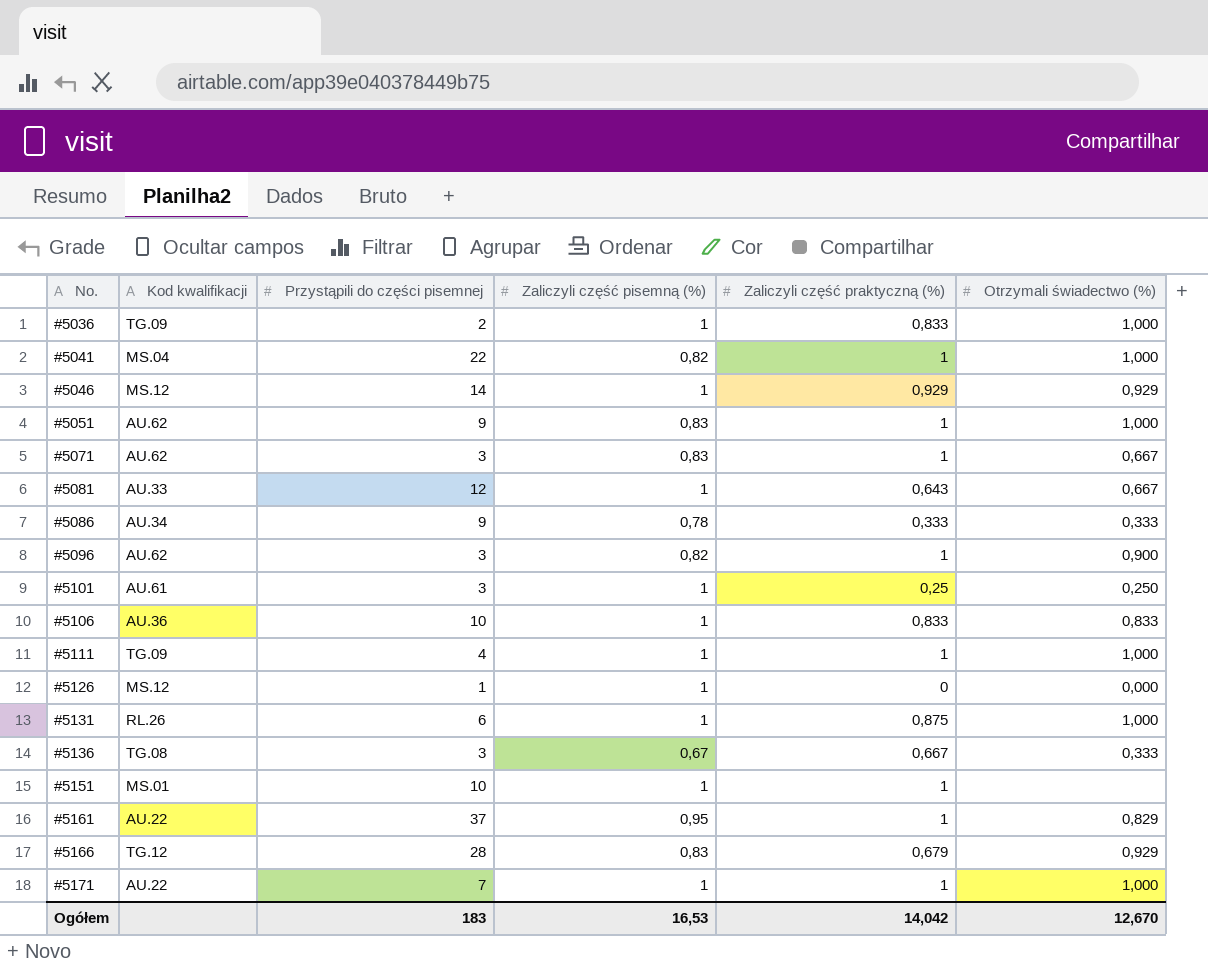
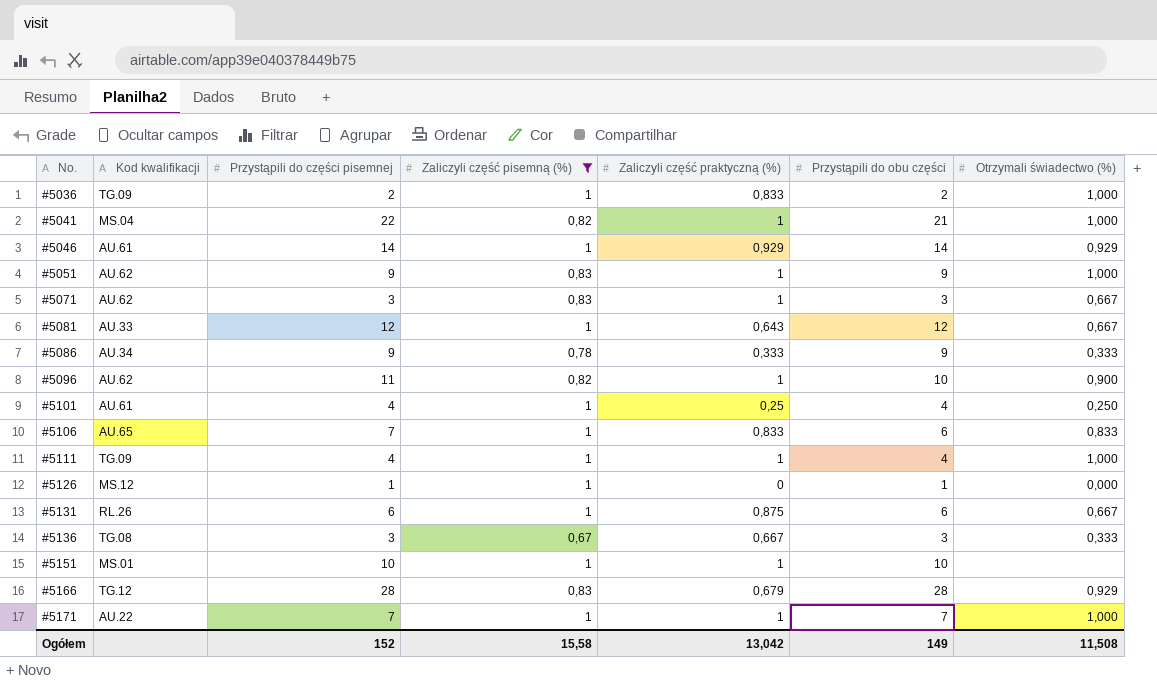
filter: none -> Zaliczyli część pisemną (%) != 0,95
column Przystąpili do obu części | position: none -> 6
#5046 | Kod kwalifikacji: MS.12 -> AU.61
#5096 | Przystąpili do części pisemnej: 3 -> 11
#5101 | Przystąpili do części pisemnej: 3 -> 4
#5106 | Kod kwalifikacji: AU.36 -> AU.65
#5106 | Przystąpili do części pisemnej: 10 -> 7
#5131 | Otrzymali świadectwo (%): 1,000 -> 0,667
Ogółem | Przystąpili do części pisemnej: 183 -> 152
Ogółem | Zaliczyli część pisemną (%): 16,53 -> 15,58
Ogółem | Zaliczyli część praktyczną (%): 14,042 -> 13,042
Ogółem | Otrzymali świadectwo (%): 12,670 -> 11,508

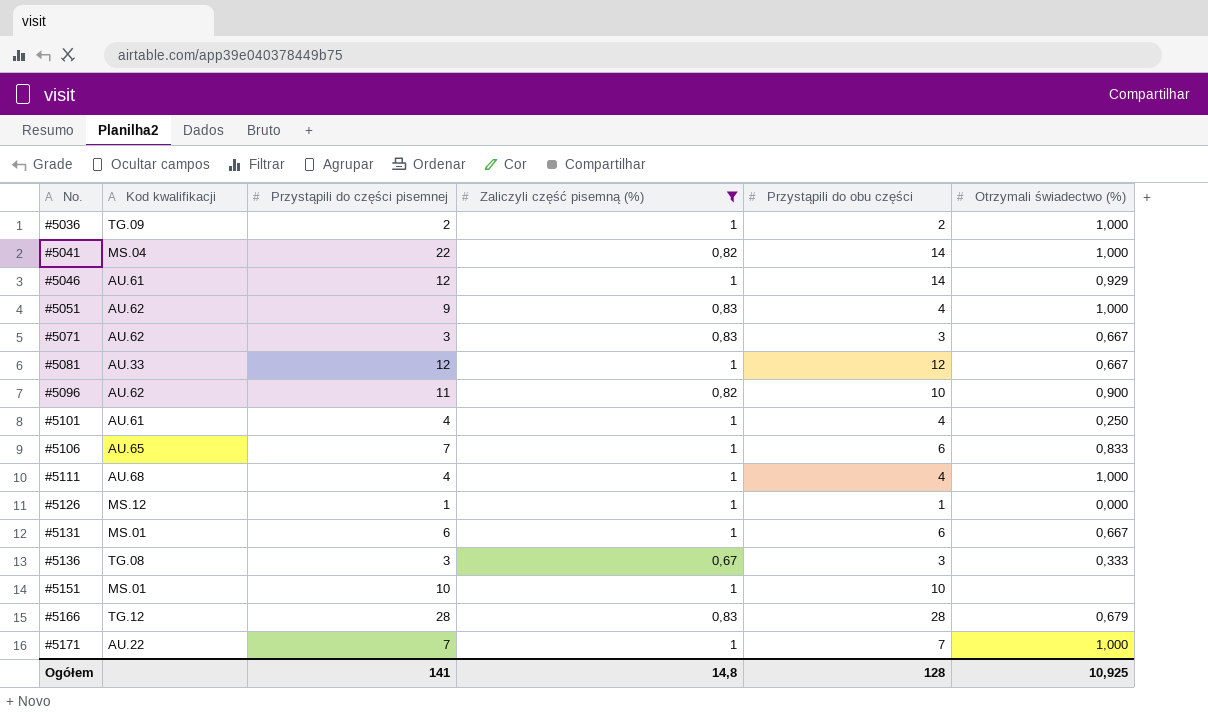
column Zaliczyli część praktyczną (%) | position: 5 -> none
row #5086: AU.34 | 9 | 0,78 | 0,333 | 9 | 0,333 -> none
#5041 | Przystąpili do obu części: 21 -> 14
#5046 | Przystąpili do części pisemnej: 14 -> 12
#5051 | Przystąpili do obu części: 9 -> 4
#5111 | Kod kwalifikacji: TG.09 -> AU.68
#5131 | Kod kwalifikacji: RL.26 -> MS.01
#5166 | Otrzymali świadectwo (%): 0,929 -> 0,679
Ogółem | Przystąpili do części pisemnej: 152 -> 141
Ogółem | Zaliczyli część pisemną (%): 15,58 -> 14,8
Ogółem | Przystąpili do obu części: 149 -> 128
Ogółem | Otrzymali świadectwo (%): 11,508 -> 10,925

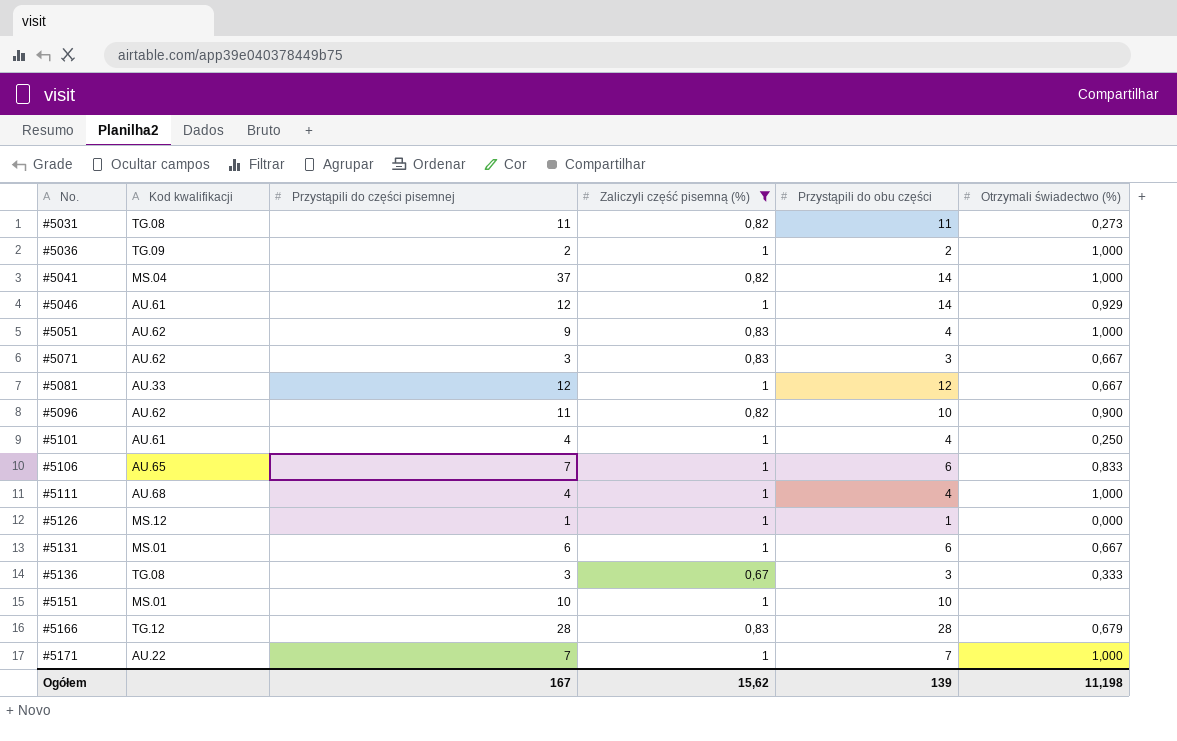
row #5031: none -> TG.08 | 11 | 0,82 | 11 | 0,273
#5041 | Przystąpili do części pisemnej: 22 -> 37
Ogółem | Przystąpili do części pisemnej: 141 -> 167
Ogółem | Zaliczyli część pisemną (%): 14,8 -> 15,62
Ogółem | Przystąpili do obu części: 128 -> 139
Ogółem | Otrzymali świadectwo (%): 10,925 -> 11,198

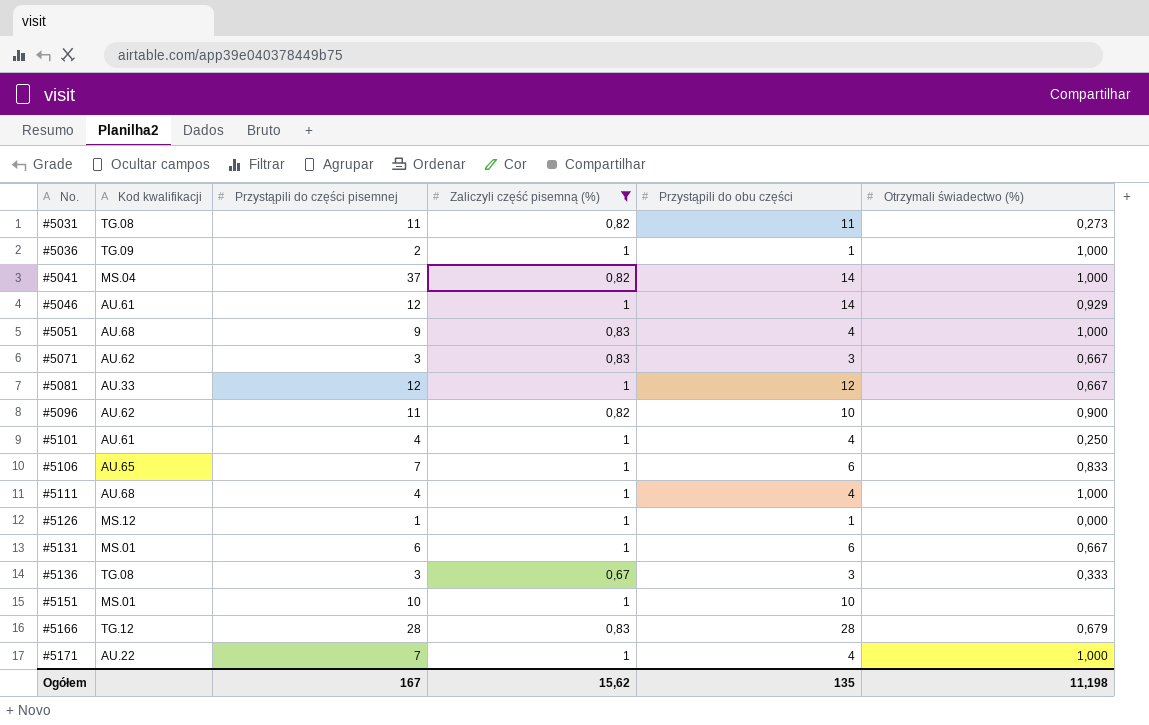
#5036 | Przystąpili do obu części: 2 -> 1
#5051 | Kod kwalifikacji: AU.62 -> AU.68
#5171 | Przystąpili do obu części: 7 -> 4
Ogółem | Przystąpili do obu części: 139 -> 135

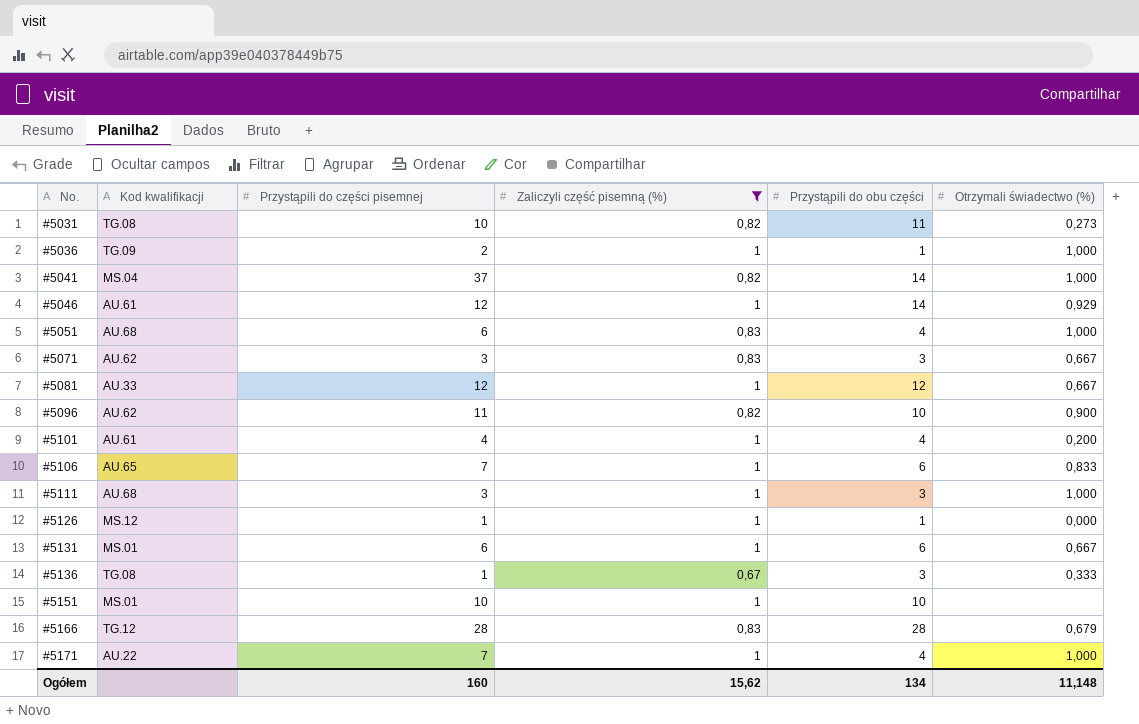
#5031 | Przystąpili do części pisemnej: 11 -> 10
#5051 | Przystąpili do części pisemnej: 9 -> 6
#5101 | Otrzymali świadectwo (%): 0,250 -> 0,200
#5111 | Przystąpili do części pisemnej: 4 -> 3
#5111 | Przystąpili do obu części: 4 -> 3
#5136 | Przystąpili do części pisemnej: 3 -> 1
Ogółem | Przystąpili do części pisemnej: 167 -> 160
Ogółem | Przystąpili do obu części: 135 -> 134
Ogółem | Otrzymali świadectwo (%): 11,198 -> 11,148

